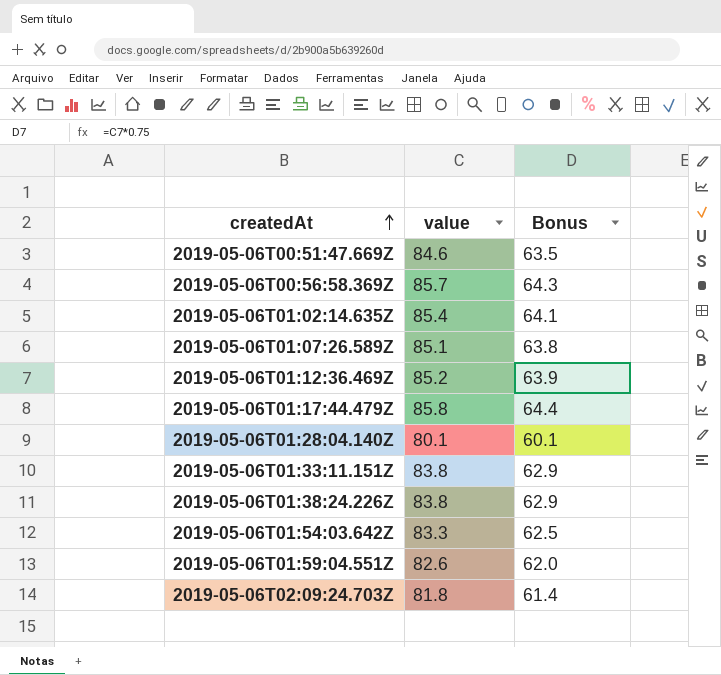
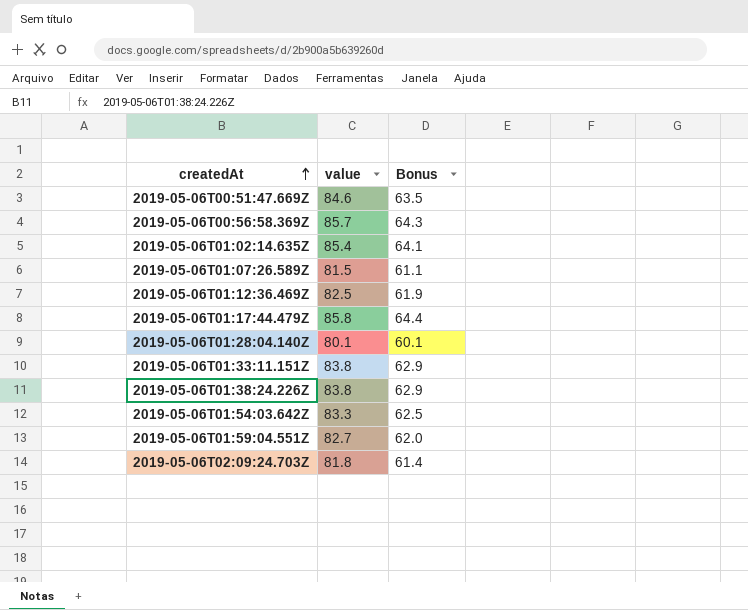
2019-05-06T01:07:26.589Z | value: 85.1 -> 81.5
2019-05-06T01:07:26.589Z | Bonus: 63.8 -> 61.1
2019-05-06T01:12:36.469Z | value: 85.2 -> 82.5
2019-05-06T01:12:36.469Z | Bonus: 63.9 -> 61.9
2019-05-06T01:59:04.551Z | value: 82.6 -> 82.7

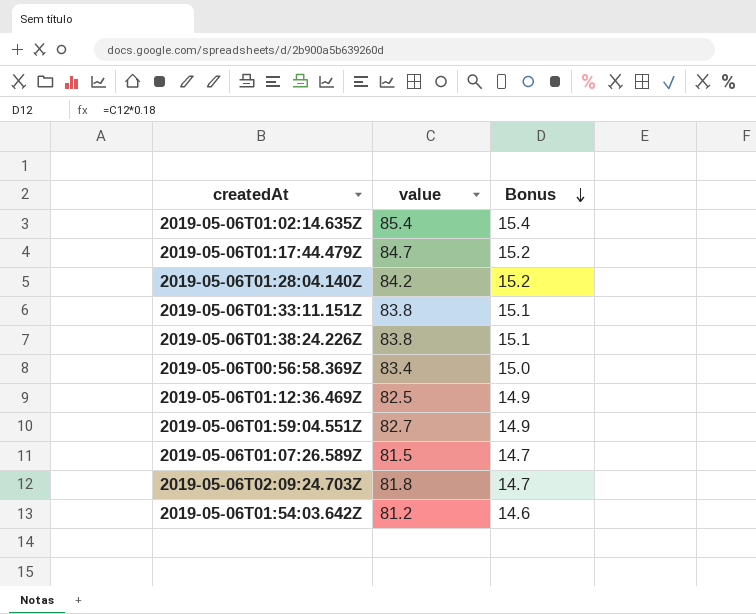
row order: createdAt ascending -> Bonus descending
column Bonus | formula: [value] * 0.75 -> [value] * 0.18
row 2019-05-06T00:51:47.669Z: 84.6 | 63.5 -> none
2019-05-06T01:17:44.479Z | value: 85.8 -> 84.7
2019-05-06T01:28:04.140Z | value: 80.1 -> 84.2
2019-05-06T00:56:58.369Z | value: 85.7 -> 83.4
2019-05-06T01:54:03.642Z | value: 83.3 -> 81.2

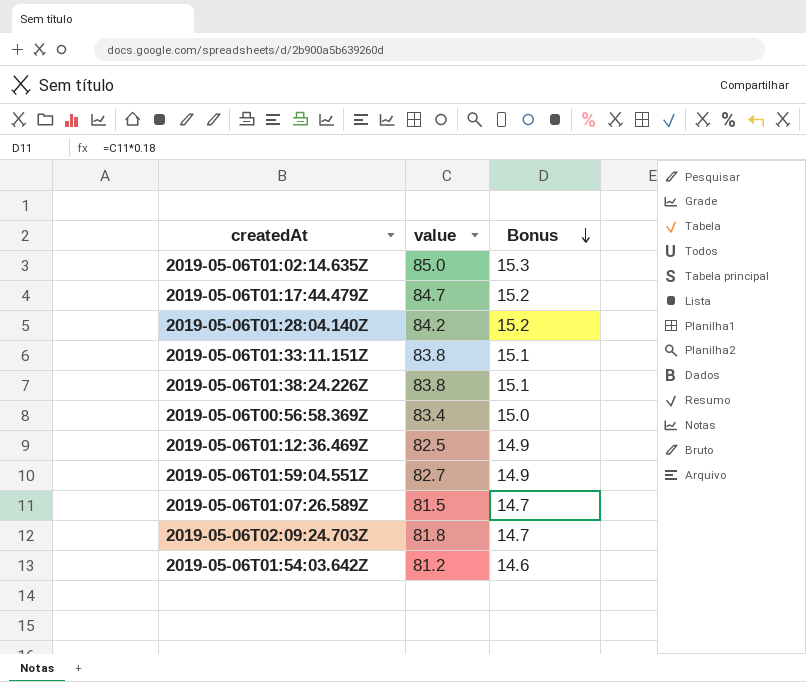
2019-05-06T01:02:14.635Z | value: 85.4 -> 85.0
2019-05-06T01:02:14.635Z | Bonus: 15.4 -> 15.3

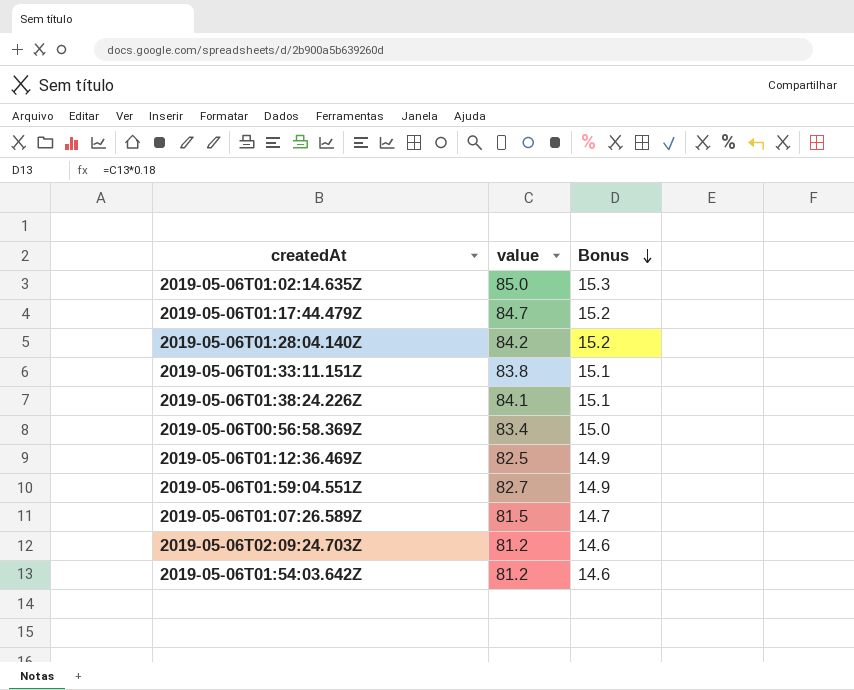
2019-05-06T01:38:24.226Z | value: 83.8 -> 84.1
2019-05-06T02:09:24.703Z | value: 81.8 -> 81.2
2019-05-06T02:09:24.703Z | Bonus: 14.7 -> 14.6

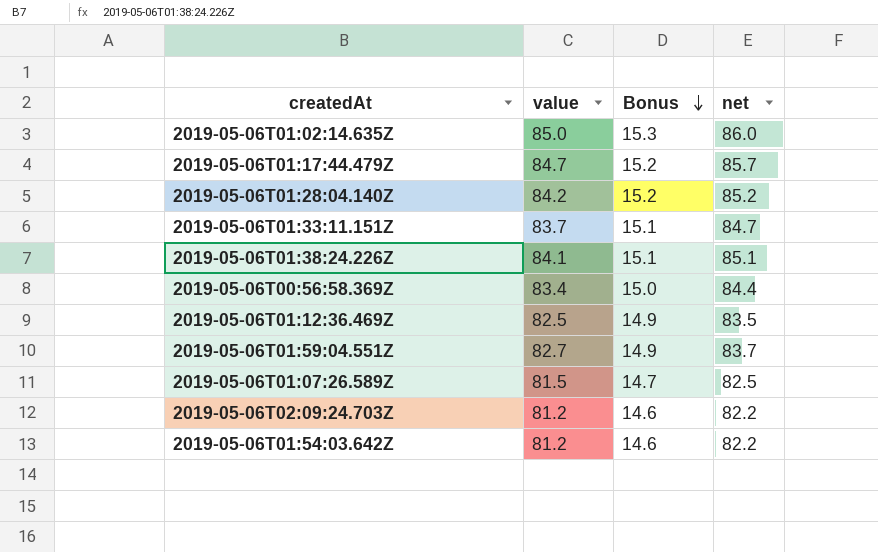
column net | formula: none -> [value] + 1
2019-05-06T01:33:11.151Z | value: 83.8 -> 83.7

